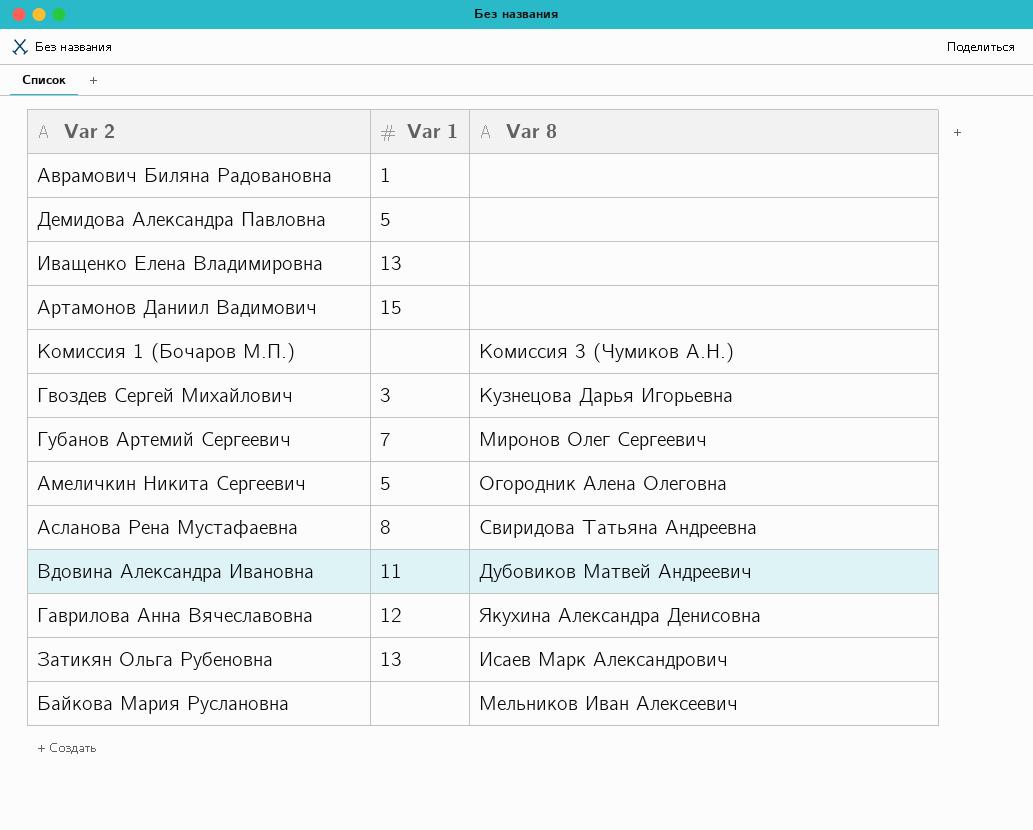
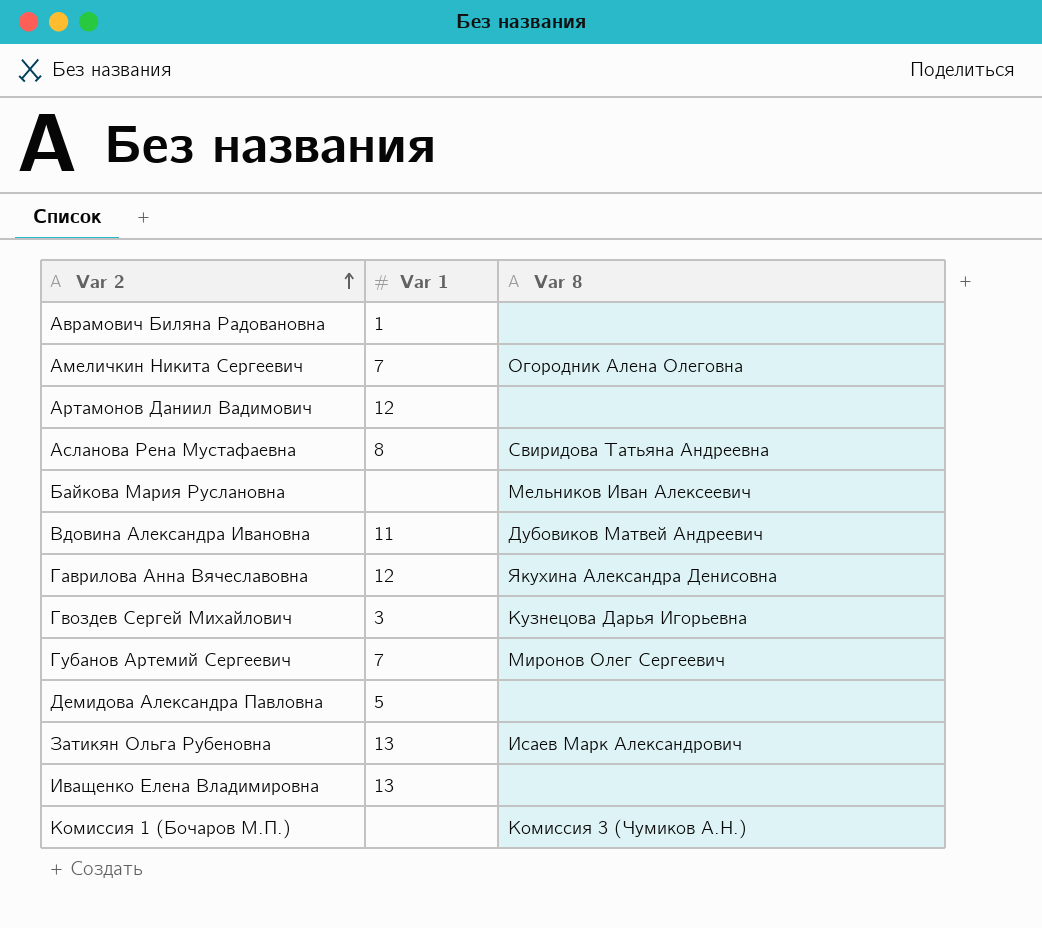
row order: none -> Var 2 ascending
Амеличкин Никита Сергеевич | Var 1: 5 -> 7
Артамонов Даниил Вадимович | Var 1: 15 -> 12

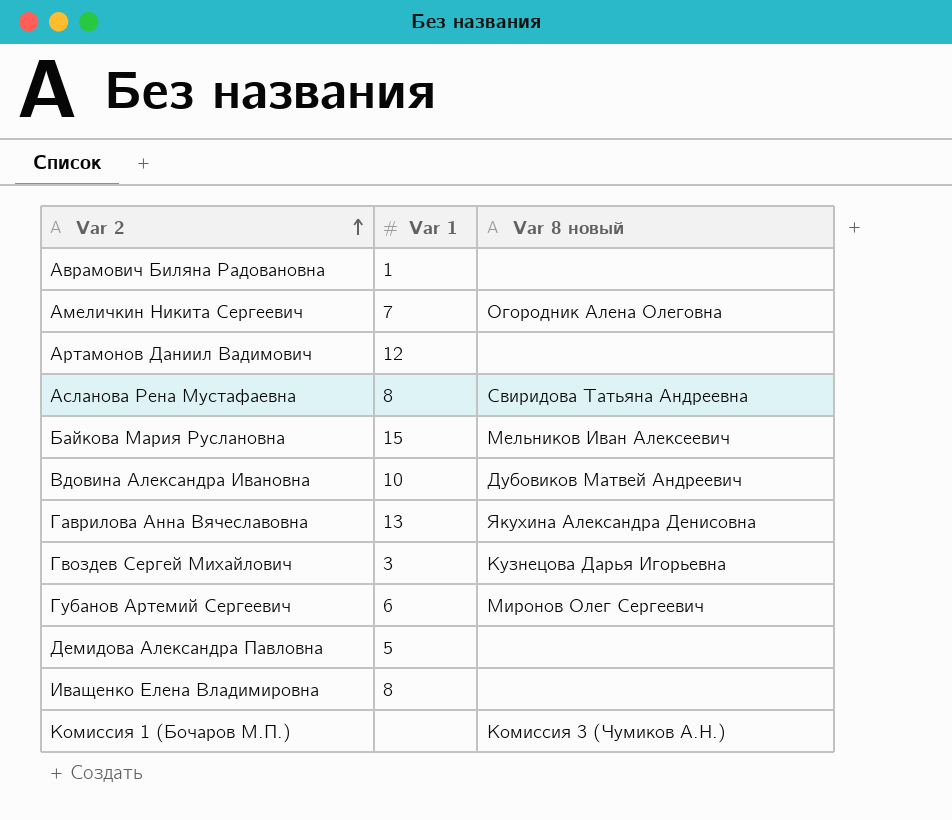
column name: Var 8 -> Var 8 новый
row Затикян Ольга Рубеновна: 13 | Исаев Марк Александрович -> none
Байкова Мария Руслановна | Var 1: none -> 15
Вдовина Александра Ивановна | Var 1: 11 -> 10
Гаврилова Анна Вячеславовна | Var 1: 12 -> 13
Губанов Артемий Сергеевич | Var 1: 7 -> 6
Иващенко Елена Владимировна | Var 1: 13 -> 8

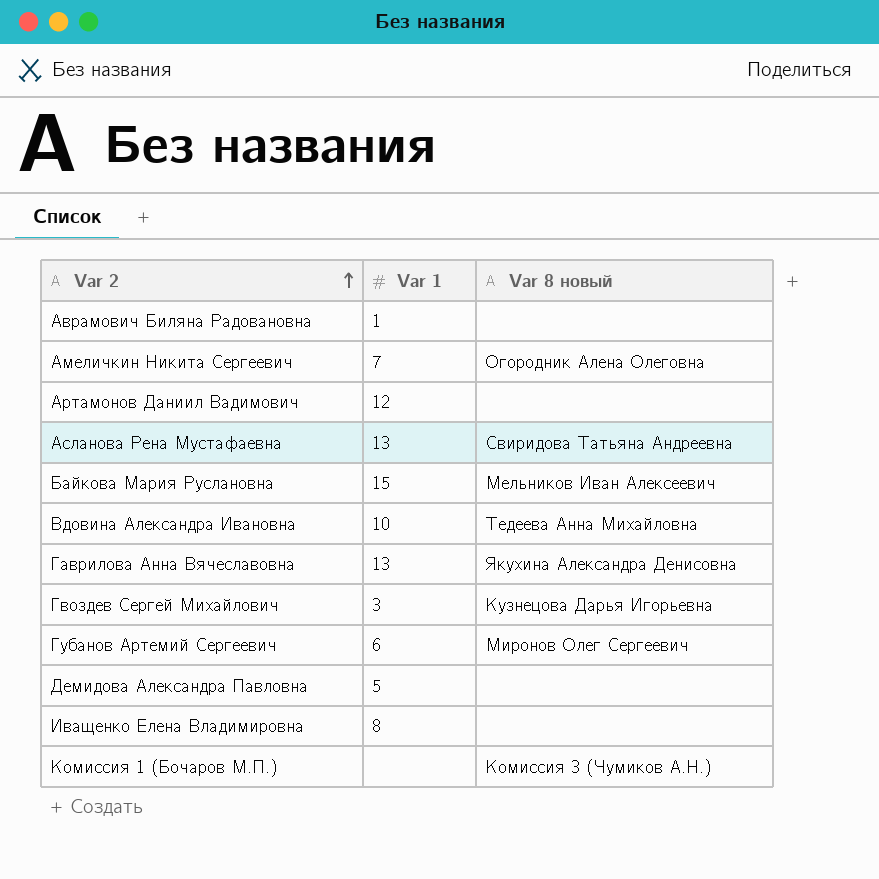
Асланова Рена Мустафаевна | Var 1: 8 -> 13
Вдовина Александра Ивановна | Var 8 новый: Дубовиков Матвей Андреевич -> Тедеева Анна Михайловна

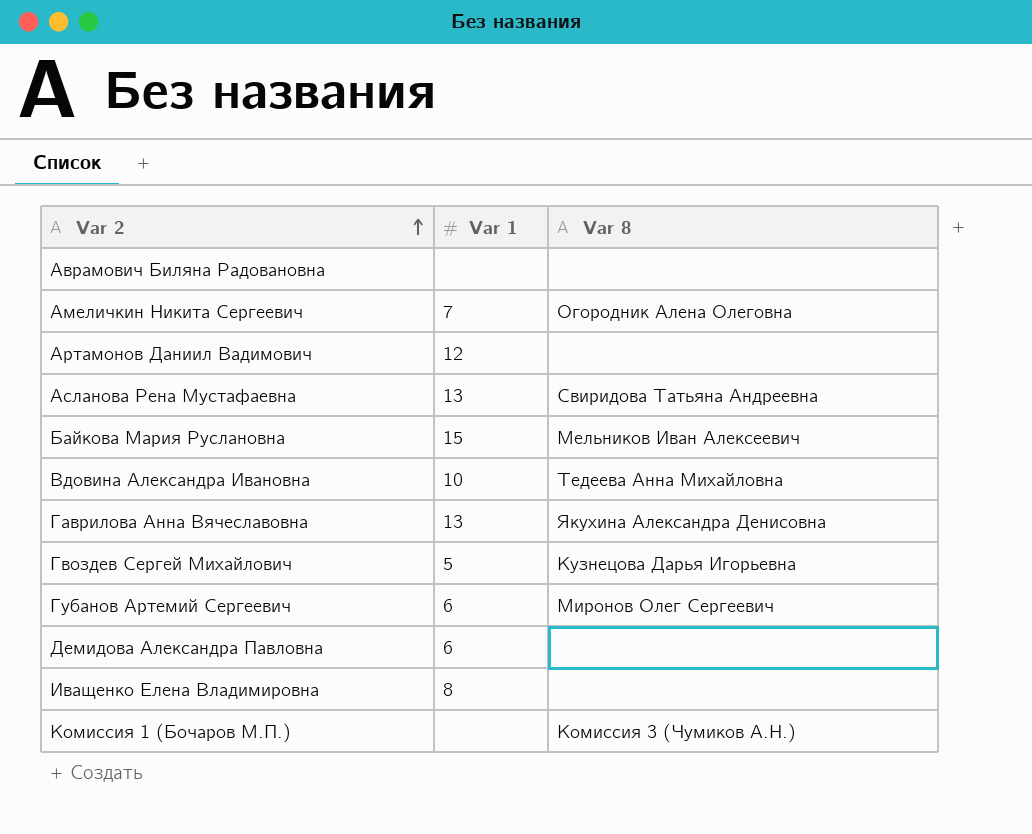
column name: Var 8 новый -> Var 8
Аврамович Биляна Радовановна | Var 1: 1 -> none
Гвоздев Сергей Михайлович | Var 1: 3 -> 5
Демидова Александра Павловна | Var 1: 5 -> 6

